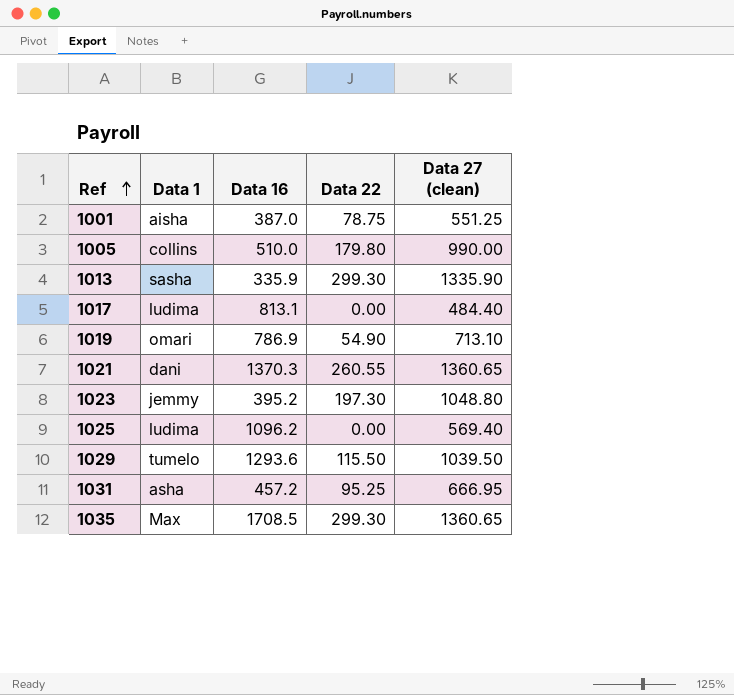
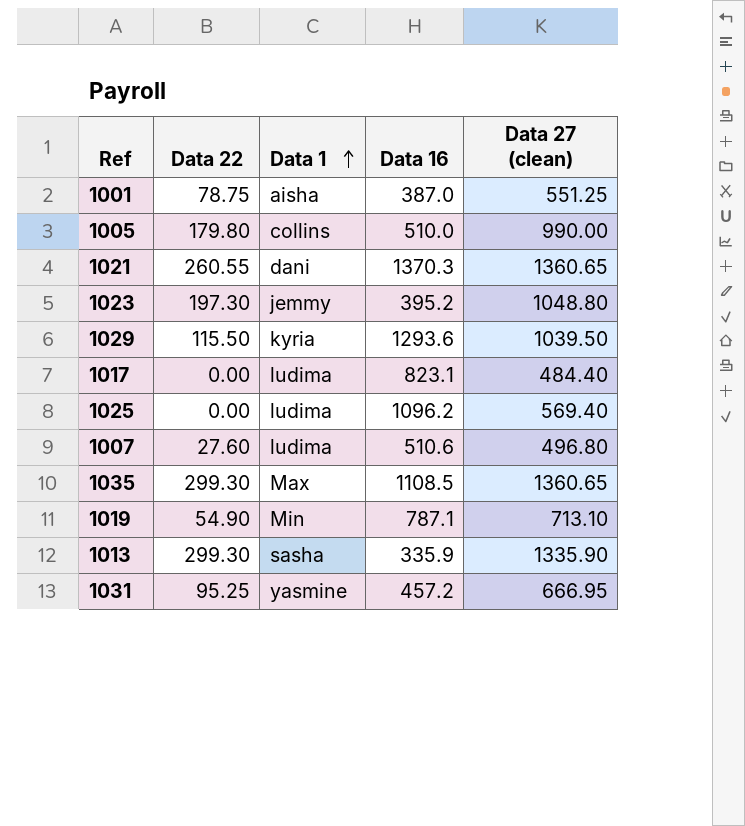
row order: Ref ascending -> Data 1 ascending
column Data 22 | position: 4 -> 2
1029 | Data 1: tumelo -> kyria
1017 | Data 16: 813.1 -> 823.1
row 1007: none -> 27.60 | ludima | 510.6 | 496.80
1035 | Data 16: 1708.5 -> 1108.5
1019 | Data 1: omari -> Min
1019 | Data 16: 786.9 -> 787.1
1031 | Data 1: asha -> yasmine

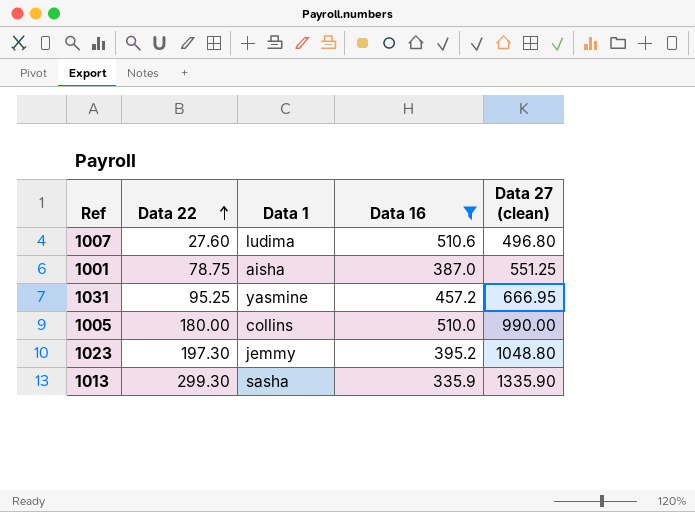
filter: none -> Data 16 <= 510.6
row order: Data 1 ascending -> Data 22 ascending
1005 | Data 22: 179.80 -> 180.00

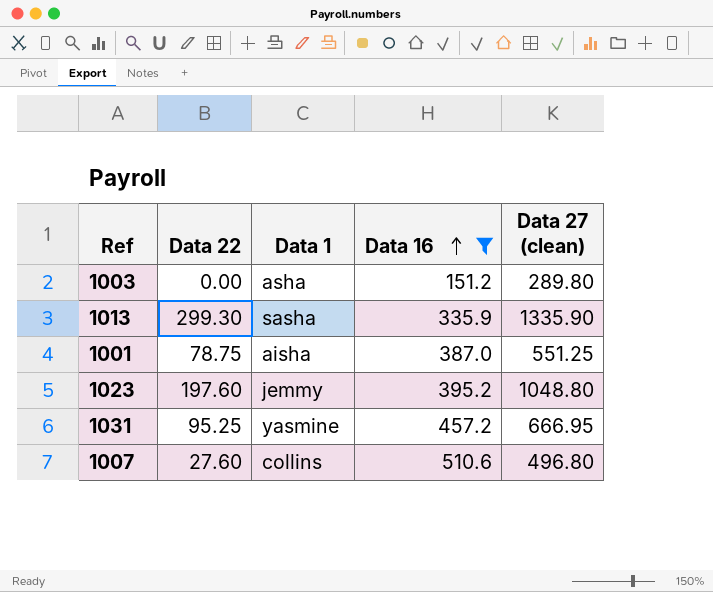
row order: Data 22 ascending -> Data 16 ascending
row 1005: 180.00 | collins | 510.0 | 990.00 -> none
row 1003: none -> 0.00 | asha | 151.2 | 289.80
1023 | Data 22: 197.30 -> 197.60
1007 | Data 1: ludima -> collins

